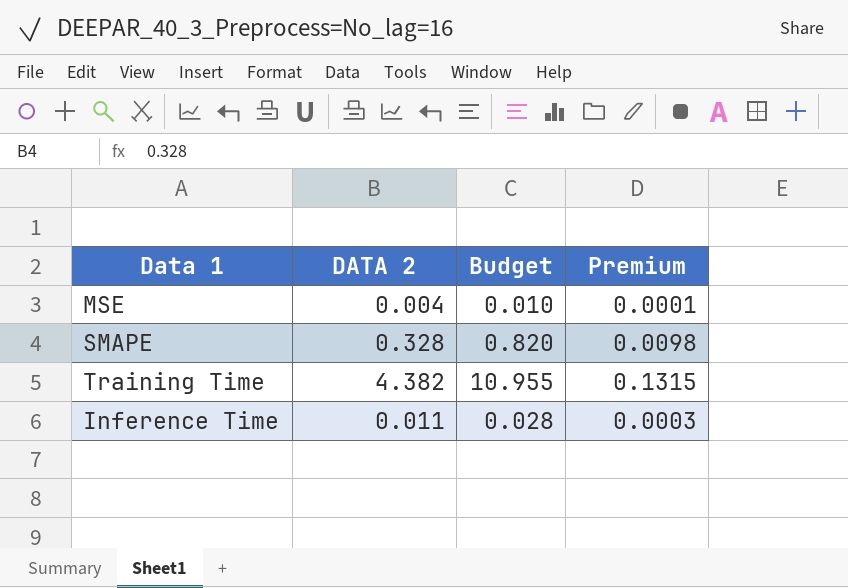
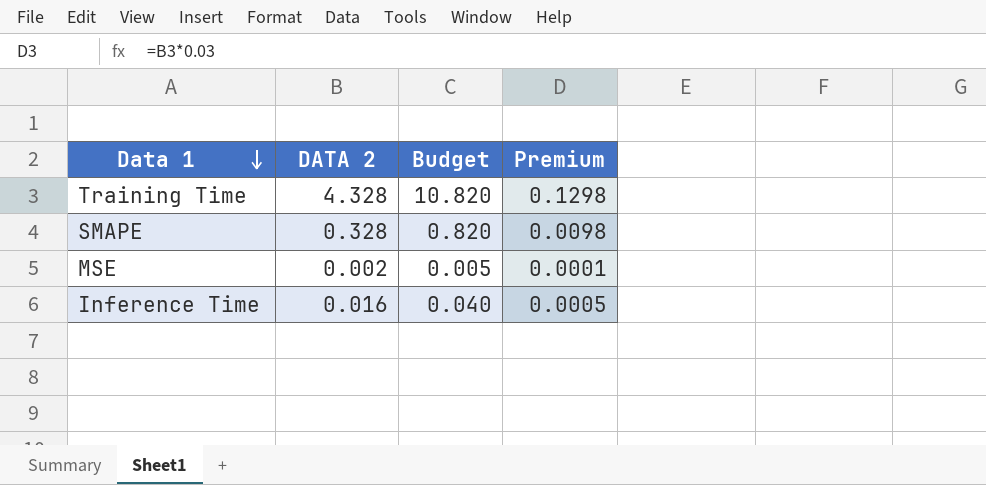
row order: none -> Data 1 descending
Training Time | DATA 2: 4.382 -> 4.328
Training Time | Budget: 10.955 -> 10.820
Training Time | Premium: 0.1315 -> 0.1298
MSE | DATA 2: 0.004 -> 0.002
MSE | Budget: 0.010 -> 0.005
Inference Time | DATA 2: 0.011 -> 0.016
Inference Time | Budget: 0.028 -> 0.040
Inference Time | Premium: 0.0003 -> 0.0005

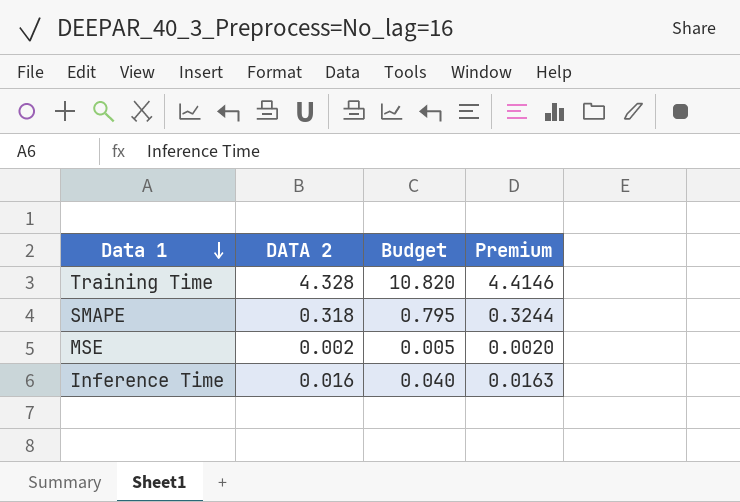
column Premium | formula: [DATA 2] * 0.03 -> [DATA 2] * 1.02
SMAPE | DATA 2: 0.328 -> 0.318
SMAPE | Budget: 0.820 -> 0.795

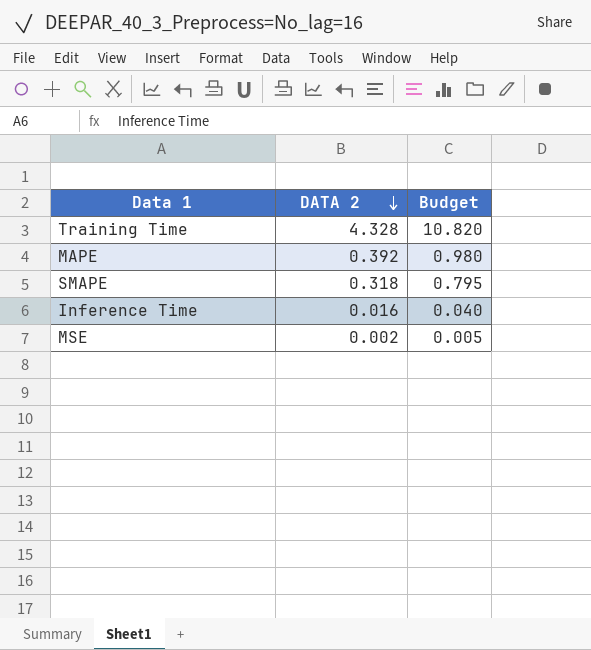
row order: Data 1 descending -> DATA 2 descending
column Premium | formula: [DATA 2] * 1.02 -> none
row MAPE: none -> 0.392 | 0.980

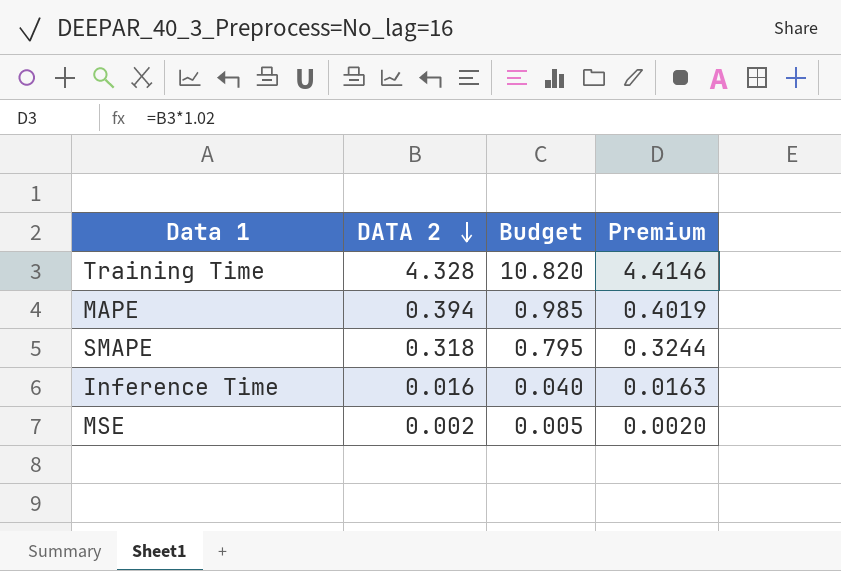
column Premium | formula: none -> [DATA 2] * 1.02
MAPE | DATA 2: 0.392 -> 0.394
MAPE | Budget: 0.980 -> 0.985

